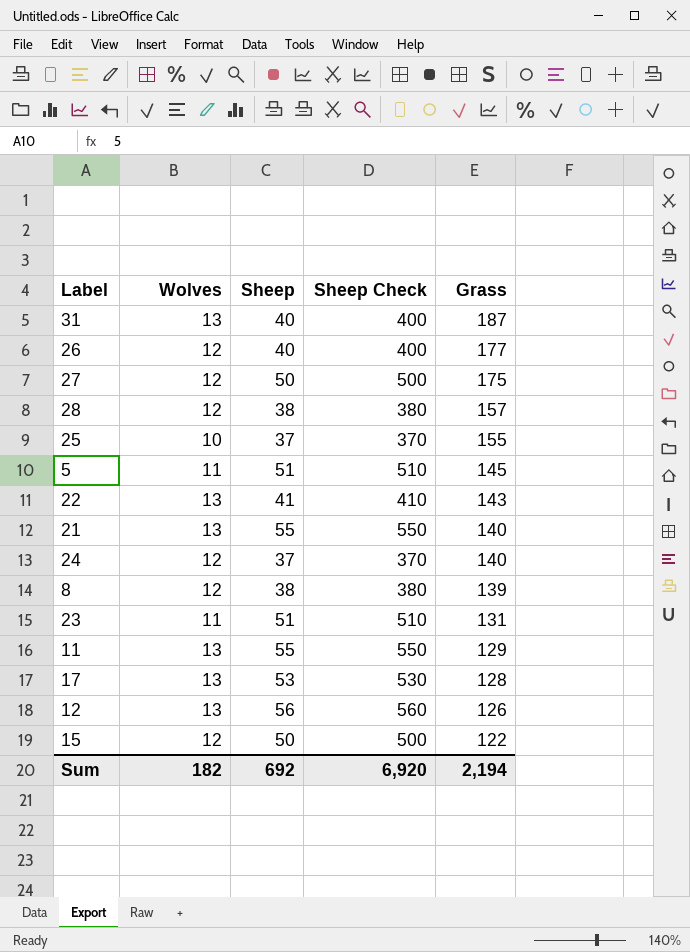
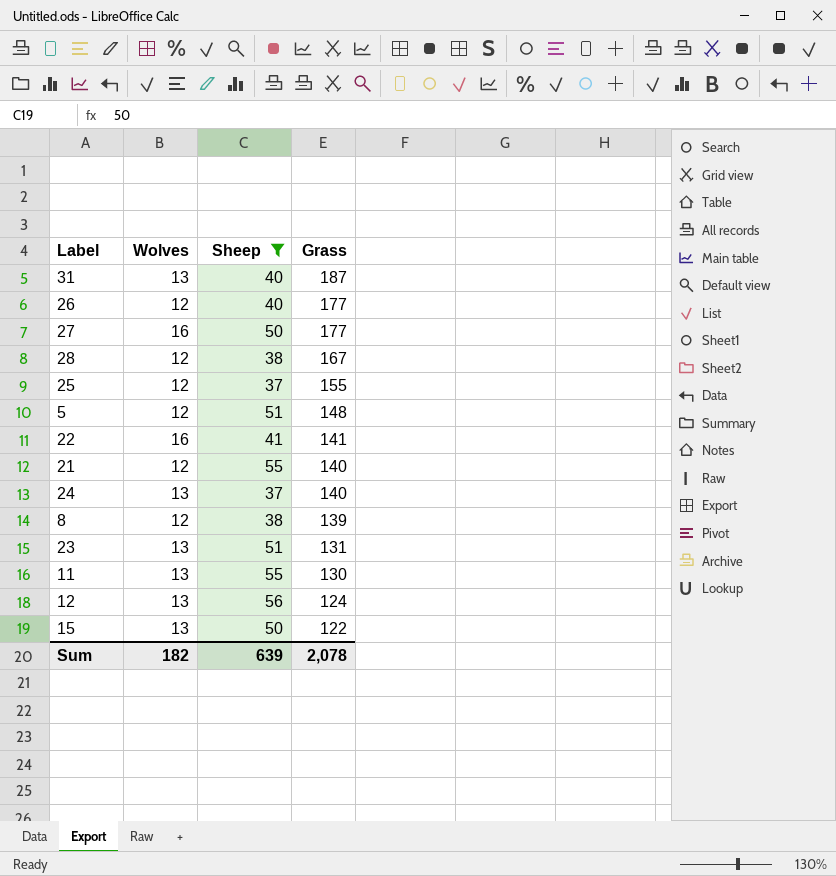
filter: none -> Sheep != 53
column Sheep Check | formula: [Sheep] * 10 -> none
27 | Wolves: 12 -> 16
27 | Grass: 175 -> 177
28 | Grass: 157 -> 167
25 | Wolves: 10 -> 12
5 | Wolves: 11 -> 12
5 | Grass: 145 -> 148
22 | Wolves: 13 -> 16
22 | Grass: 143 -> 141
21 | Wolves: 13 -> 12
24 | Wolves: 12 -> 13
23 | Wolves: 11 -> 13
11 | Grass: 129 -> 130
12 | Grass: 126 -> 124
15 | Wolves: 12 -> 13
Sum | Sheep: 692 -> 639
Sum | Grass: 2,194 -> 2,078

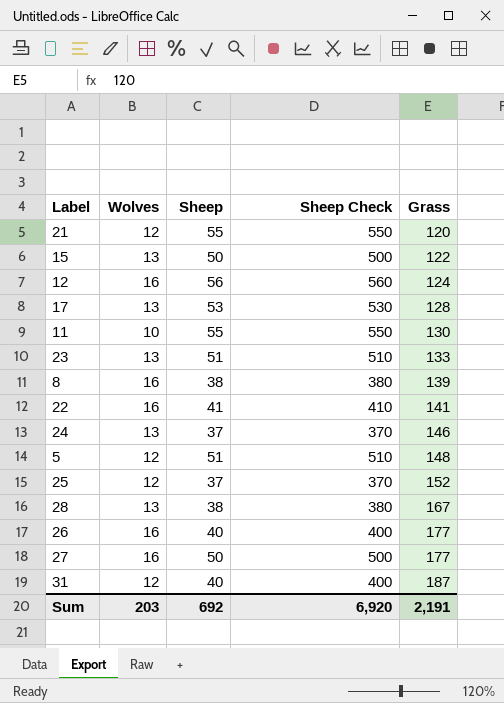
filter: Sheep != 53 -> none
row order: Grass descending -> Grass ascending
column Sheep Check | formula: none -> [Sheep] * 10
21 | Grass: 140 -> 120
12 | Wolves: 13 -> 16
11 | Wolves: 13 -> 10
23 | Grass: 131 -> 133
8 | Wolves: 12 -> 16
24 | Grass: 140 -> 146
25 | Grass: 155 -> 152
28 | Wolves: 12 -> 13
26 | Wolves: 12 -> 16
31 | Wolves: 13 -> 12
Sum | Wolves: 182 -> 203
Sum | Sheep: 639 -> 692
Sum | Grass: 2,078 -> 2,191

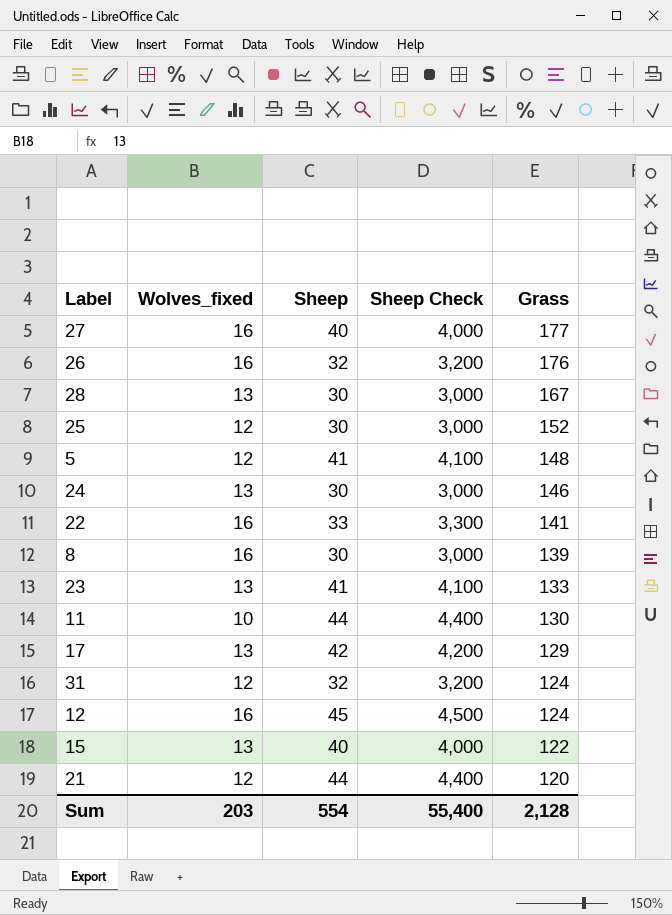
row order: Grass ascending -> Grass descending
column name: Wolves -> Wolves_fixed
column Sheep Check | formula: [Sheep] * 10 -> [Sheep] * 100
27 | Sheep: 50 -> 40
26 | Sheep: 40 -> 32
26 | Grass: 177 -> 176
28 | Sheep: 38 -> 30
25 | Sheep: 37 -> 30
5 | Sheep: 51 -> 41
24 | Sheep: 37 -> 30
22 | Sheep: 41 -> 33
8 | Sheep: 38 -> 30
23 | Sheep: 51 -> 41
11 | Sheep: 55 -> 44
17 | Sheep: 53 -> 42
17 | Grass: 128 -> 129
31 | Sheep: 40 -> 32
31 | Grass: 187 -> 124
12 | Sheep: 56 -> 45
15 | Sheep: 50 -> 40
21 | Sheep: 55 -> 44
Sum | Sheep: 692 -> 554
Sum | Sheep Check: 6,920 -> 55,400
Sum | Grass: 2,191 -> 2,128

